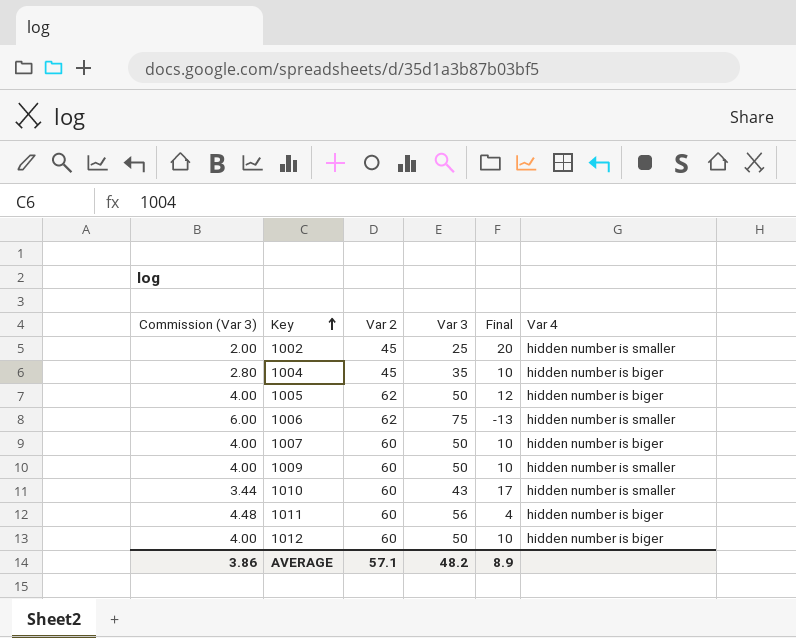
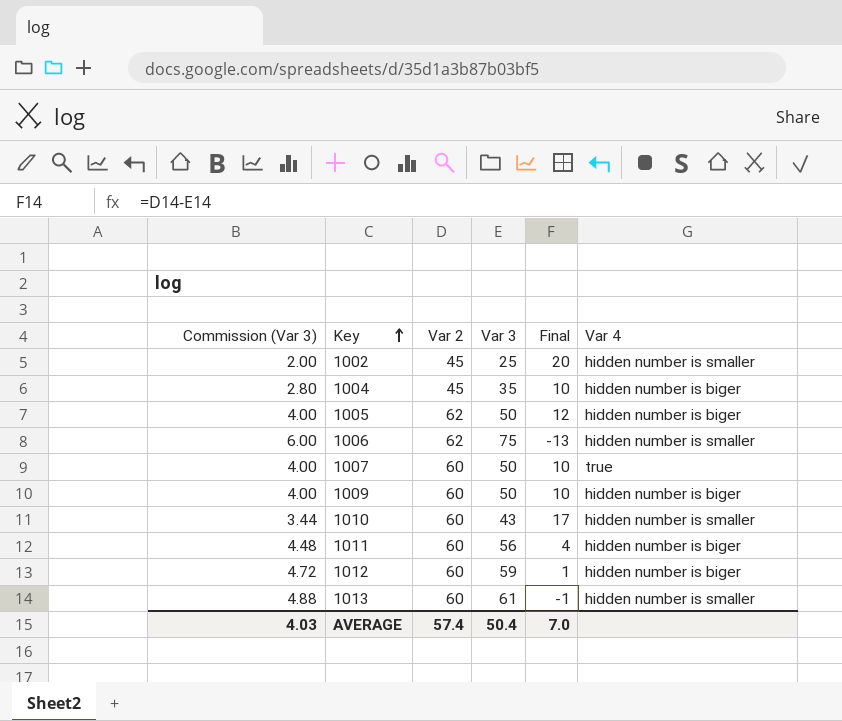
1007 | Var 4: hidden number is biger -> true
1009 | Var 4: hidden number is smaller -> hidden number is biger
1012 | Commission (Var 3): 4.00 -> 4.72
1012 | Var 3: 50 -> 59
1012 | Final: 10 -> 1
row 1013: none -> 4.88 | 60 | 61 | -1 | hidden number is smaller
AVERAGE | Commission (Var 3): 3.86 -> 4.03
AVERAGE | Var 2: 57.1 -> 57.4
AVERAGE | Var 3: 48.2 -> 50.4
AVERAGE | Final: 8.9 -> 7.0

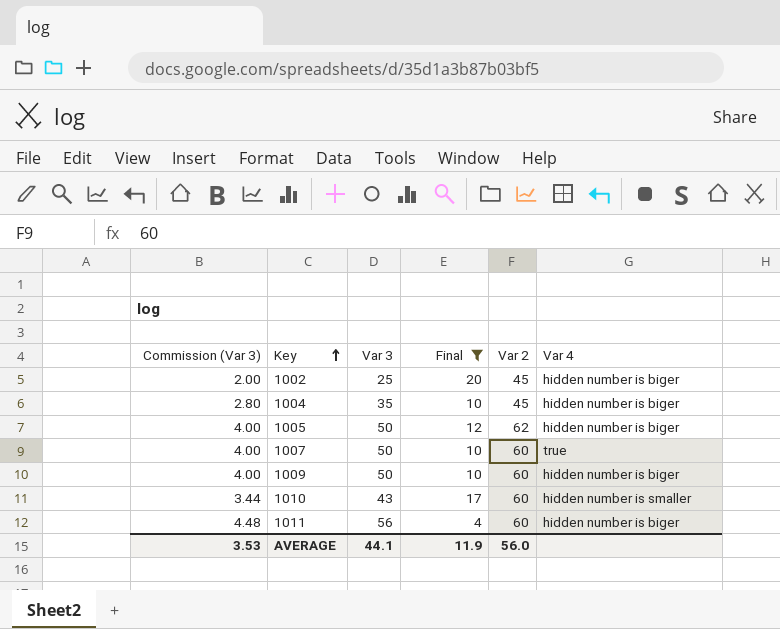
filter: none -> Final >= 4
column Var 2 | position: 3 -> 5
1002 | Var 4: hidden number is smaller -> hidden number is biger
AVERAGE | Commission (Var 3): 4.03 -> 3.53
AVERAGE | Var 3: 50.4 -> 44.1
AVERAGE | Final: 7.0 -> 11.9
AVERAGE | Var 2: 57.4 -> 56.0

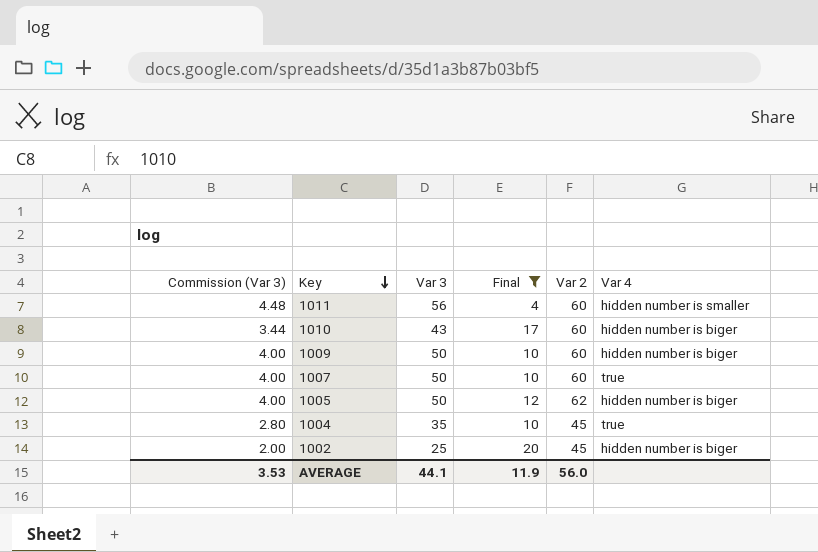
row order: Key ascending -> Key descending
1011 | Var 4: hidden number is biger -> hidden number is smaller
1010 | Var 4: hidden number is smaller -> hidden number is biger
1004 | Var 4: hidden number is biger -> true

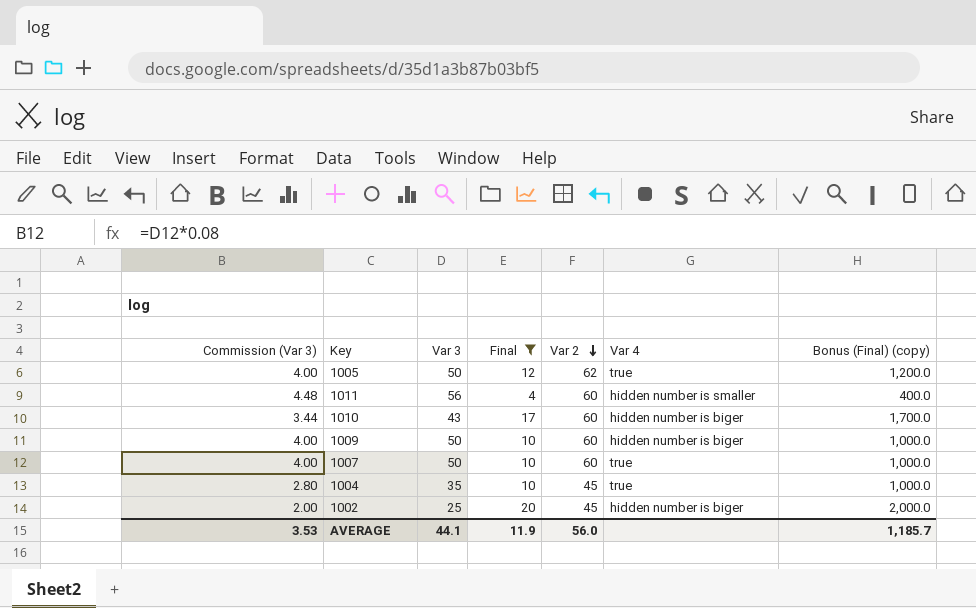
row order: Key descending -> Var 2 descending
column Bonus (Final) (copy) | formula: none -> [Final] * 100
1005 | Var 4: hidden number is biger -> true

